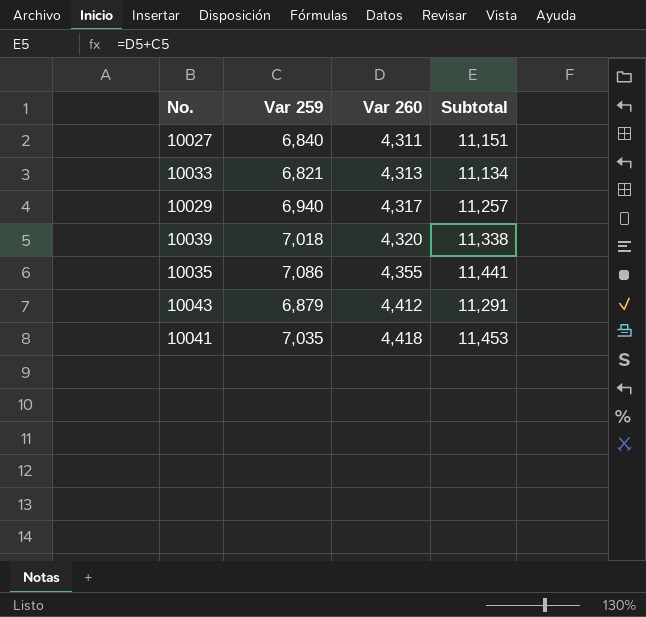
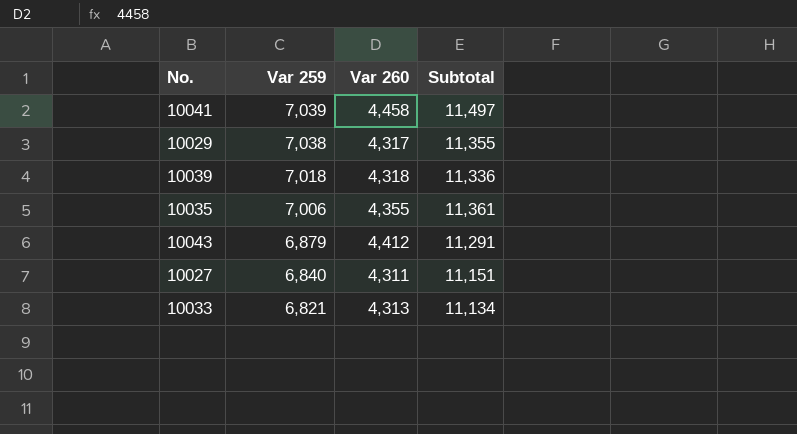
row order: Var 260 ascending -> Var 259 descending
10041 | Var 259: 7,035 -> 7,039
10041 | Var 260: 4,418 -> 4,458
10041 | Subtotal: 11,453 -> 11,497
10029 | Var 259: 6,940 -> 7,038
10029 | Subtotal: 11,257 -> 11,355
10039 | Var 260: 4,320 -> 4,318
10039 | Subtotal: 11,338 -> 11,336
10035 | Var 259: 7,086 -> 7,006
10035 | Subtotal: 11,441 -> 11,361

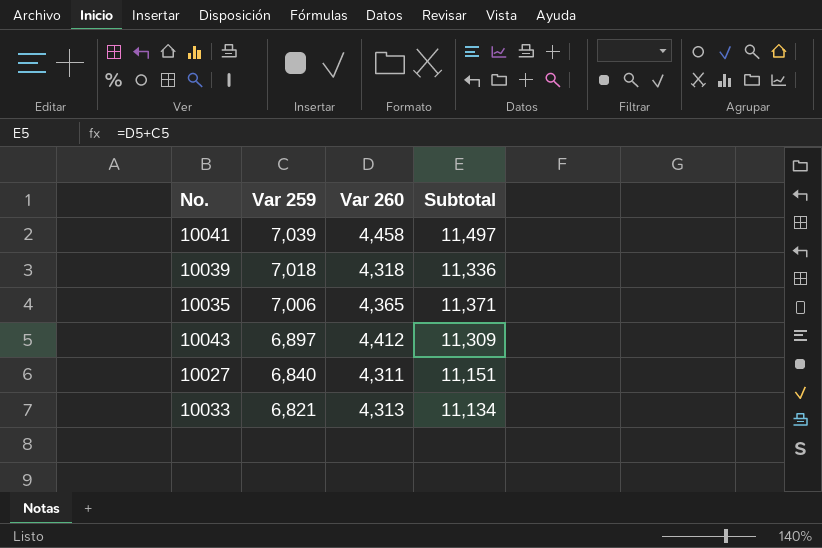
row 10029: 7,038 | 4,317 | 11,355 -> none
10035 | Var 260: 4,355 -> 4,365
10035 | Subtotal: 11,361 -> 11,371
10043 | Var 259: 6,879 -> 6,897
10043 | Subtotal: 11,291 -> 11,309

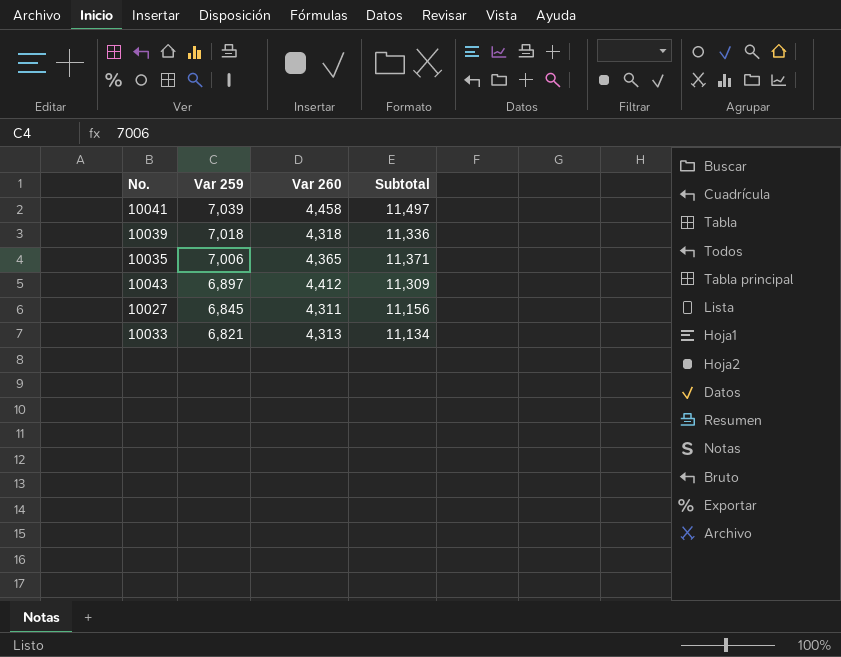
10027 | Var 259: 6,840 -> 6,845
10027 | Subtotal: 11,151 -> 11,156

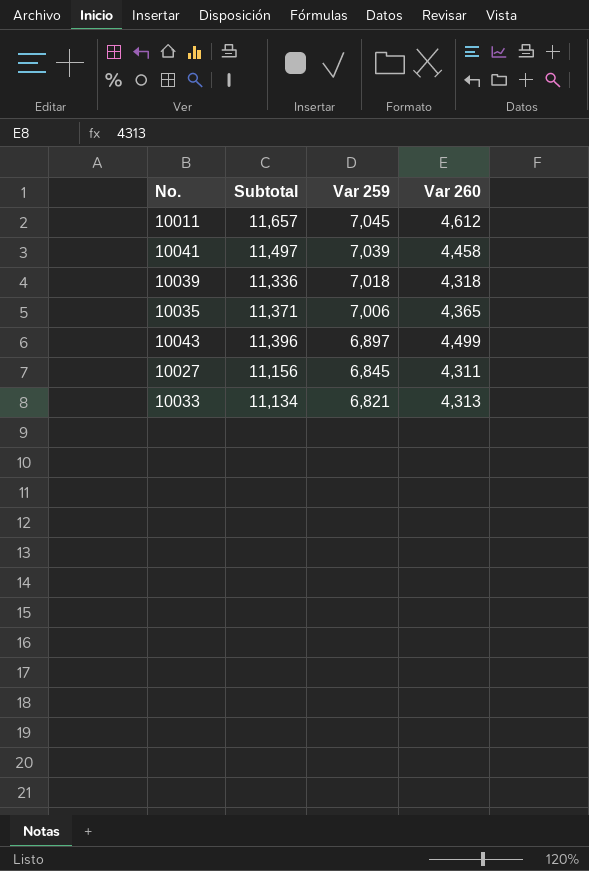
column Subtotal | position: 4 -> 2
row 10011: none -> 11,657 | 7,045 | 4,612
10043 | Subtotal: 11,309 -> 11,396
10043 | Var 260: 4,412 -> 4,499

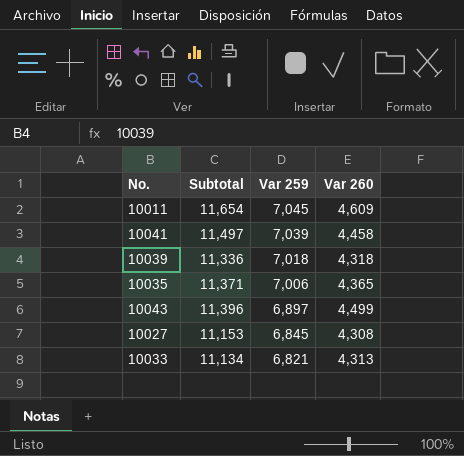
10011 | Subtotal: 11,657 -> 11,654
10011 | Var 260: 4,612 -> 4,609
10027 | Subtotal: 11,156 -> 11,153
10027 | Var 260: 4,311 -> 4,308

